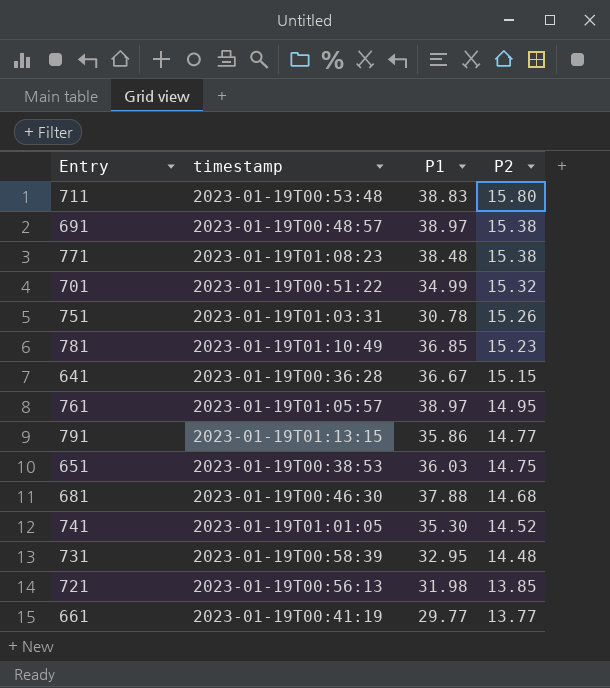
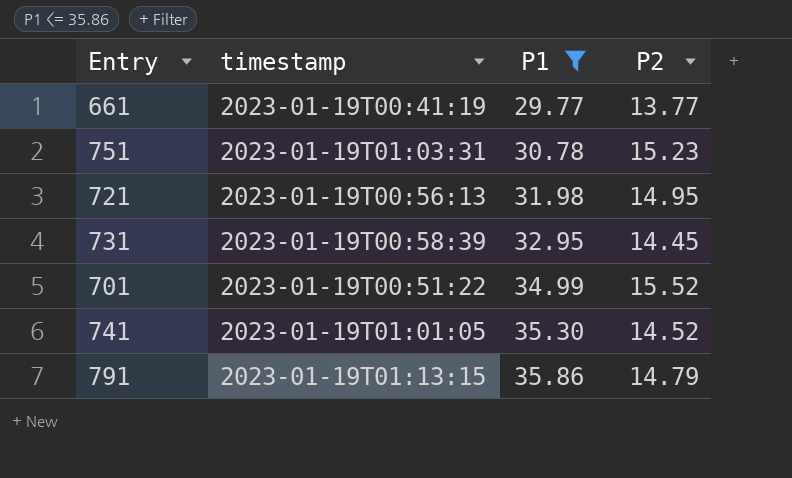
filter: none -> P1 <= 35.86
row order: P2 descending -> P1 ascending
751 | P2: 15.26 -> 15.23
721 | P2: 13.85 -> 14.95
731 | P2: 14.48 -> 14.45
701 | P2: 15.32 -> 15.52
791 | P2: 14.77 -> 14.79

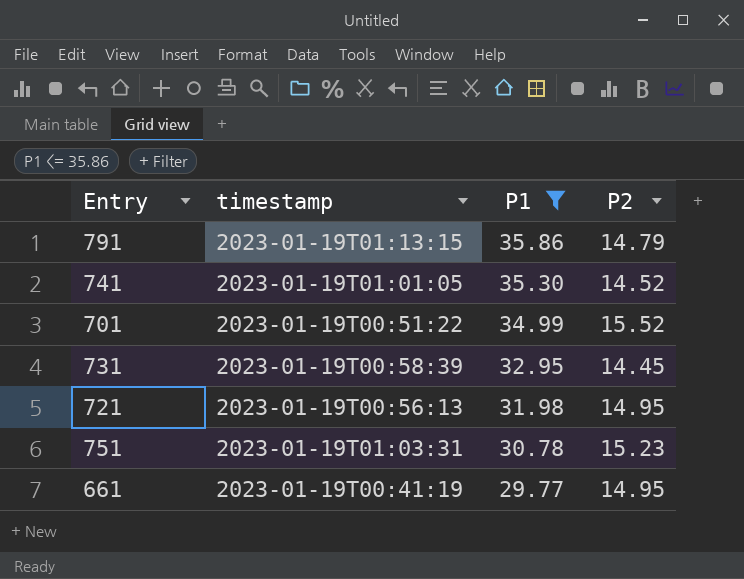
row order: P1 ascending -> P1 descending
661 | P2: 13.77 -> 14.95

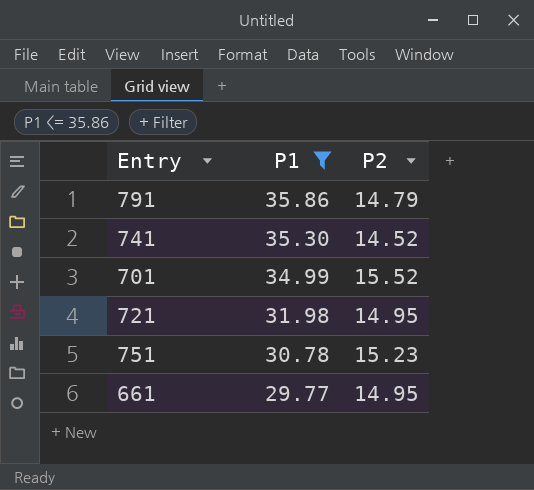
column timestamp | position: 2 -> none
row 731: 2023-01-19T00:58:39 | 32.95 | 14.45 -> none

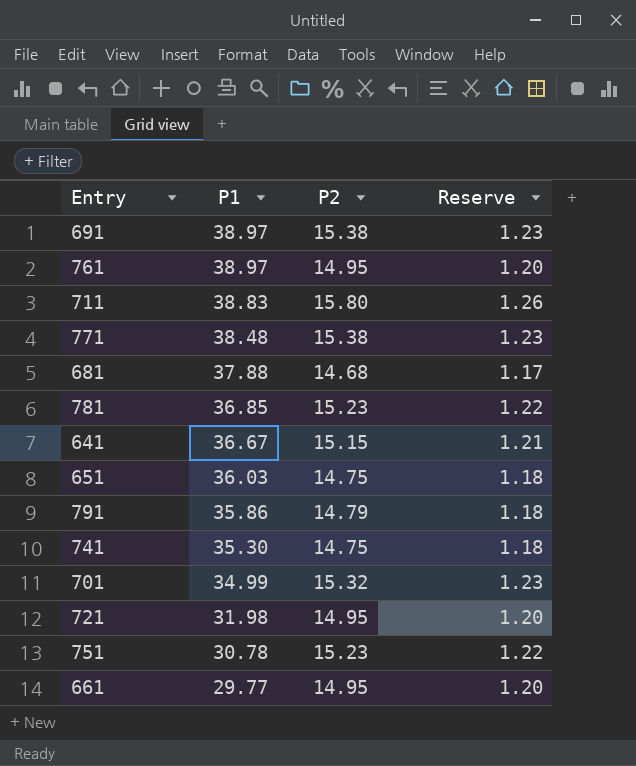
filter: P1 <= 35.86 -> none
column Reserve | formula: none -> [P2] * 0.08
741 | P2: 14.52 -> 14.75
701 | P2: 15.52 -> 15.32

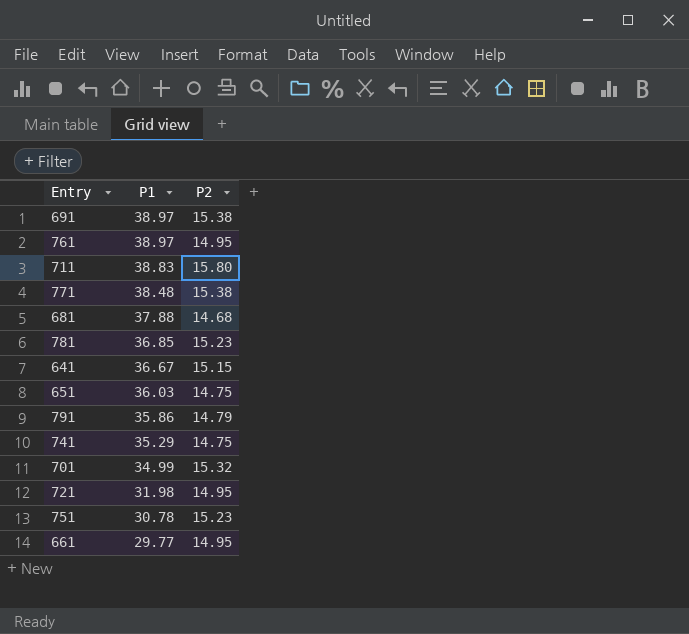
column Reserve | formula: [P2] * 0.08 -> none
741 | P1: 35.30 -> 35.29

